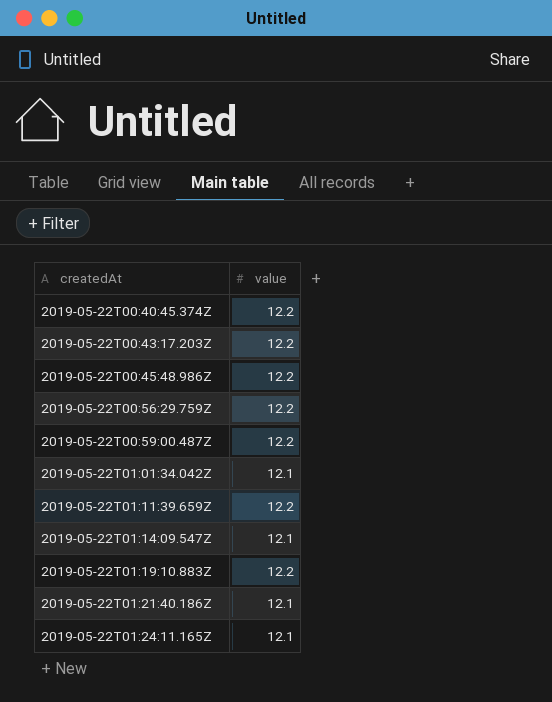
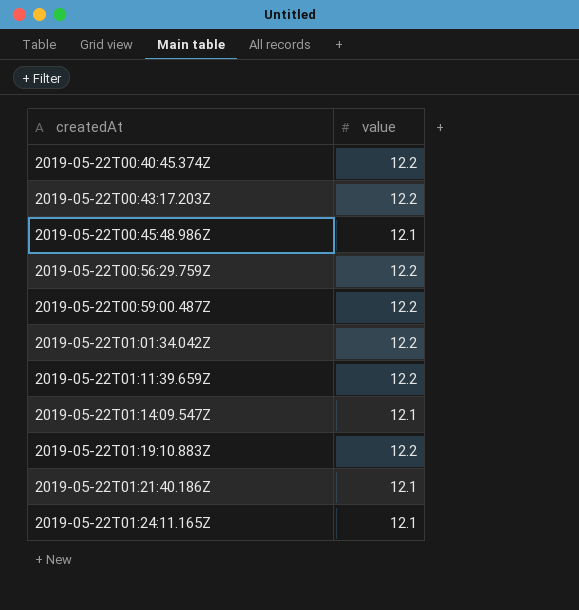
2019-05-22T00:45:48.986Z | value: 12.2 -> 12.1
2019-05-22T01:01:34.042Z | value: 12.1 -> 12.2

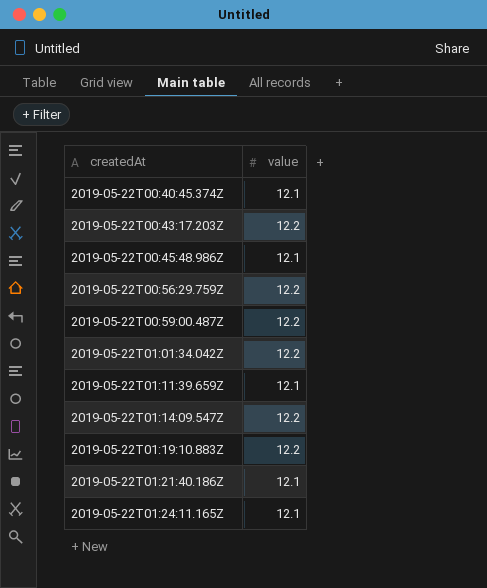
2019-05-22T00:40:45.374Z | value: 12.2 -> 12.1
2019-05-22T01:11:39.659Z | value: 12.2 -> 12.1
2019-05-22T01:14:09.547Z | value: 12.1 -> 12.2

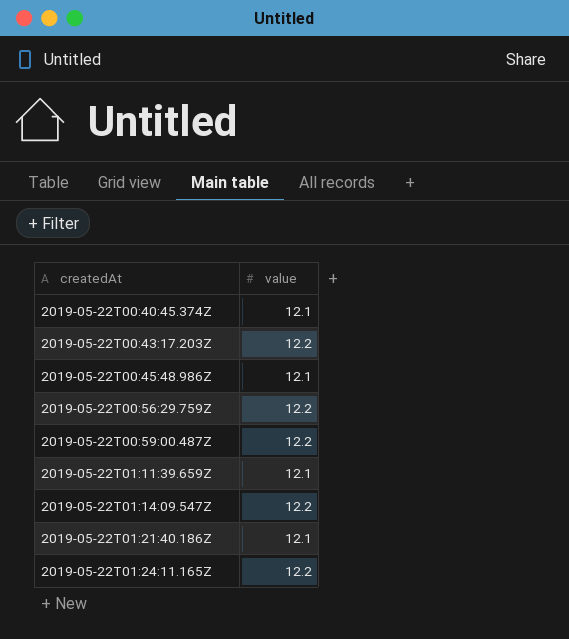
row 2019-05-22T01:01:34.042Z: 12.2 -> none
row 2019-05-22T01:19:10.883Z: 12.2 -> none
2019-05-22T01:24:11.165Z | value: 12.1 -> 12.2

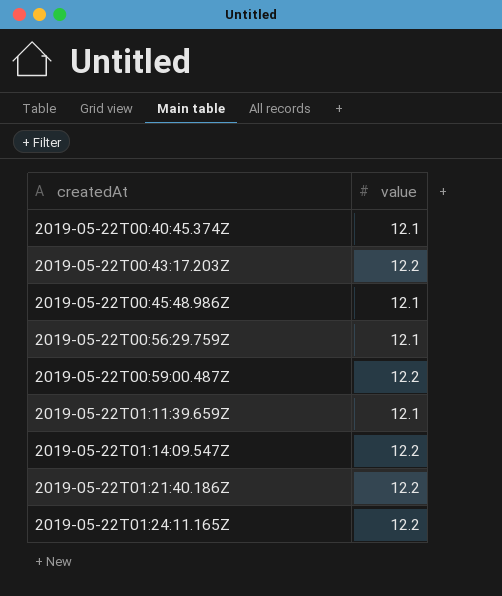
2019-05-22T00:56:29.759Z | value: 12.2 -> 12.1
2019-05-22T01:21:40.186Z | value: 12.1 -> 12.2

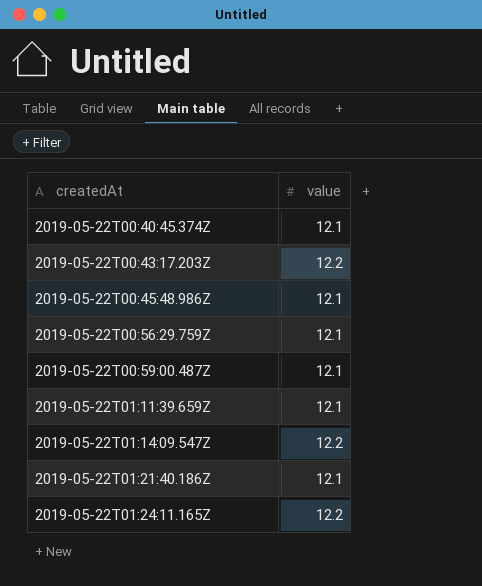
2019-05-22T00:59:00.487Z | value: 12.2 -> 12.1
2019-05-22T01:21:40.186Z | value: 12.2 -> 12.1

